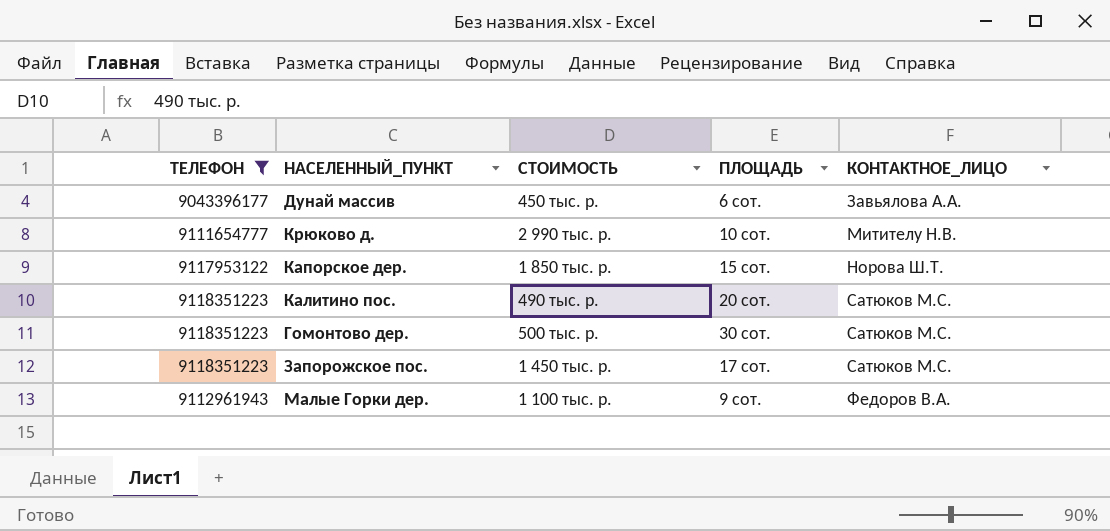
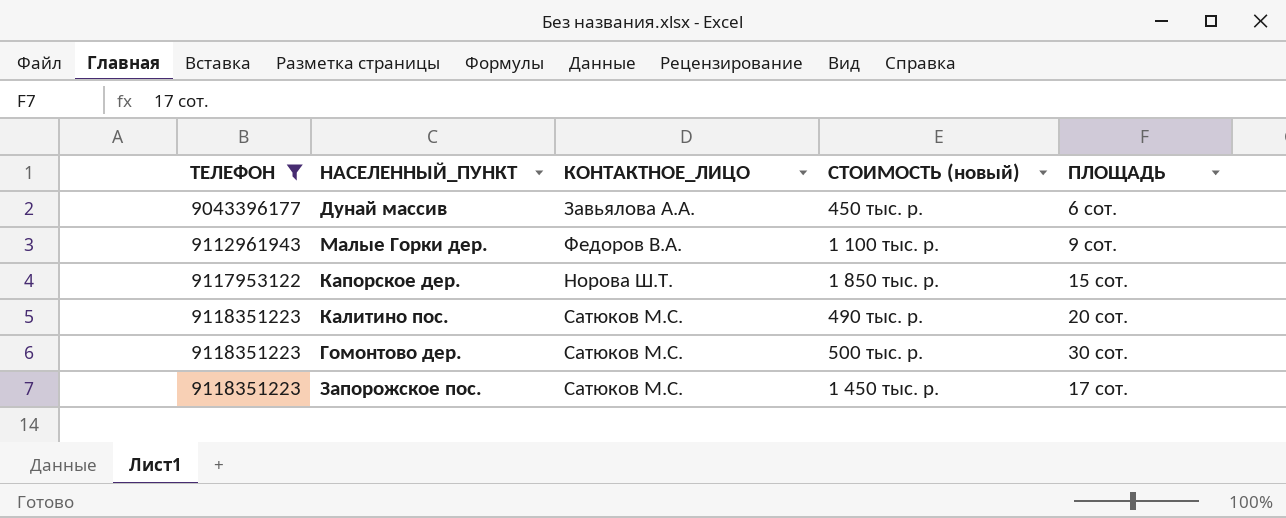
row order: КОНТАКТНОЕ_ЛИЦО ascending -> ТЕЛЕФОН ascending
column КОНТАКТНОЕ_ЛИЦО | position: 5 -> 3
column name: СТОИМОСТЬ -> СТОИМОСТЬ (новый)
row Крюково д.: 9111654777 | 2 990 тыс. р. | 10 сот. | Митителу Н.В. -> none

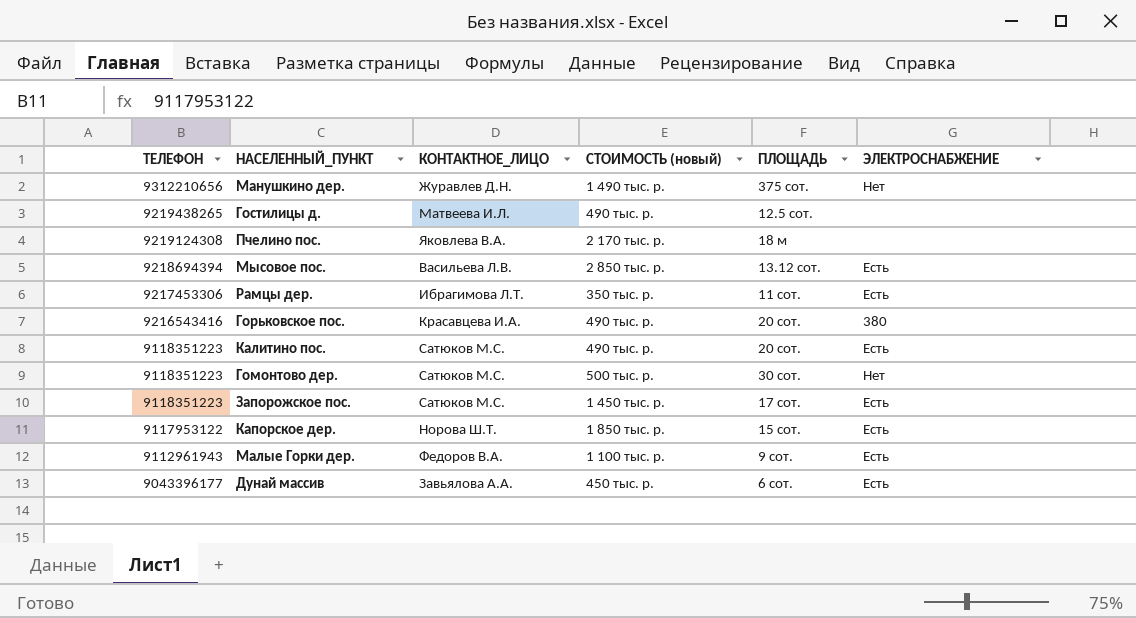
filter: ТЕЛЕФОН <= 9118351223 -> none
row order: ТЕЛЕФОН ascending -> ТЕЛЕФОН descending
column ЭЛЕКТРОСНАБЖЕНИЕ | position: none -> 6

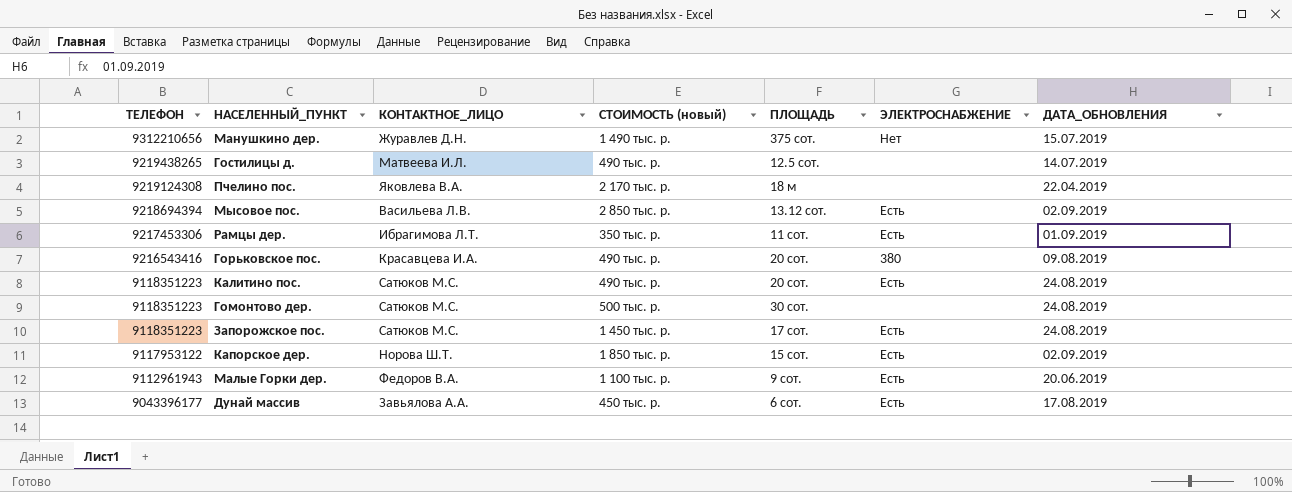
column ДАТА_ОБНОВЛЕНИЯ | position: none -> 7
Гомонтово дер. | ЭЛЕКТРОСНАБЖЕНИЕ: Нет -> none

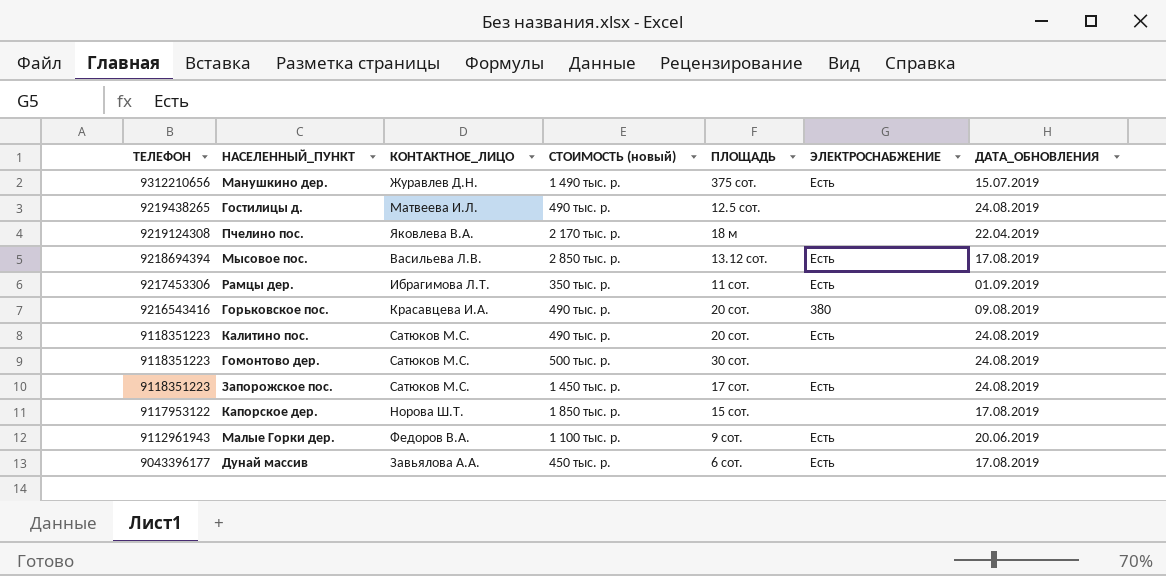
Манушкино дер. | ЭЛЕКТРОСНАБЖЕНИЕ: Нет -> Есть
Гостилицы д. | ДАТА_ОБНОВЛЕНИЯ: 14.07.2019 -> 24.08.2019
Мысовое пос. | ДАТА_ОБНОВЛЕНИЯ: 02.09.2019 -> 17.08.2019
Капорское дер. | ЭЛЕКТРОСНАБЖЕНИЕ: Есть -> none
Капорское дер. | ДАТА_ОБНОВЛЕНИЯ: 02.09.2019 -> 17.08.2019

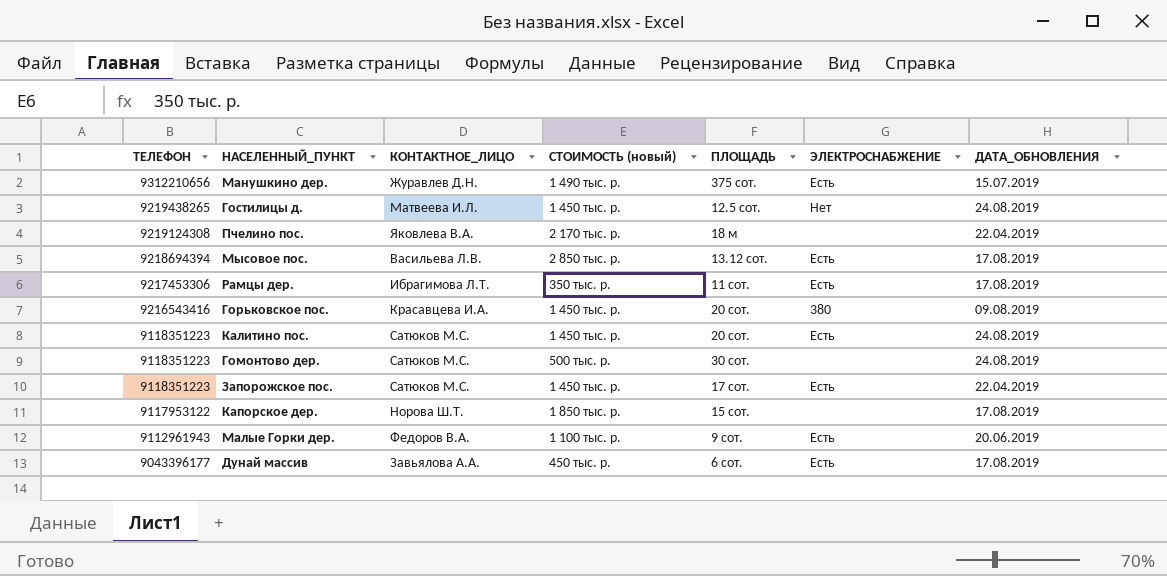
Гостилицы д. | СТОИМОСТЬ (новый): 490 тыс. р. -> 1 450 тыс. р.
Гостилицы д. | ЭЛЕКТРОСНАБЖЕНИЕ: none -> Нет
Рамцы дер. | ДАТА_ОБНОВЛЕНИЯ: 01.09.2019 -> 17.08.2019
Горьковское пос. | СТОИМОСТЬ (новый): 490 тыс. р. -> 1 450 тыс. р.
Калитино пос. | СТОИМОСТЬ (новый): 490 тыс. р. -> 1 450 тыс. р.
Запорожское пос. | ДАТА_ОБНОВЛЕНИЯ: 24.08.2019 -> 22.04.2019

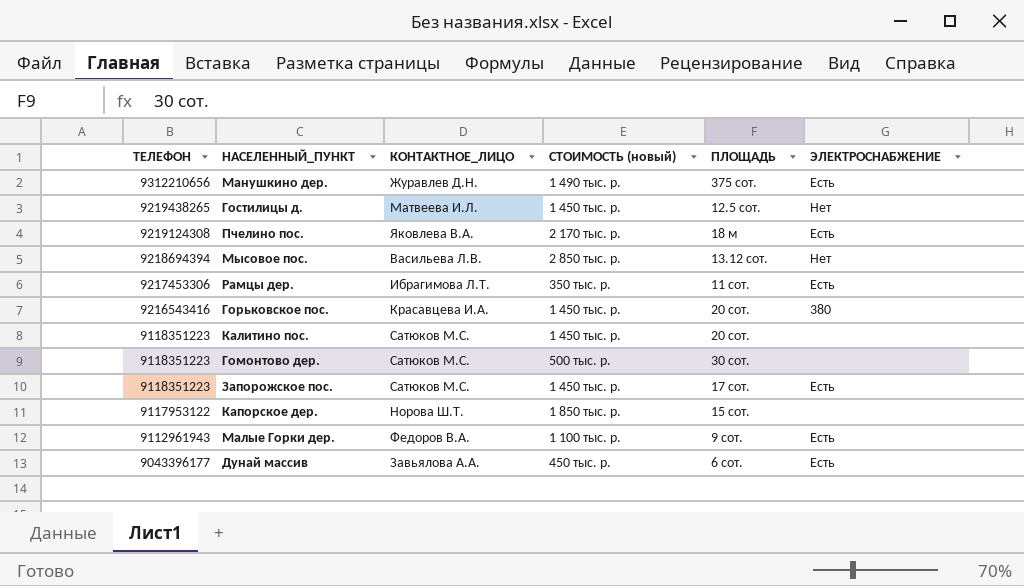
column ДАТА_ОБНОВЛЕНИЯ | position: 7 -> none
Пчелино пос. | ЭЛЕКТРОСНАБЖЕНИЕ: none -> Есть
Мысовое пос. | ЭЛЕКТРОСНАБЖЕНИЕ: Есть -> Нет
Калитино пос. | ЭЛЕКТРОСНАБЖЕНИЕ: Есть -> none

